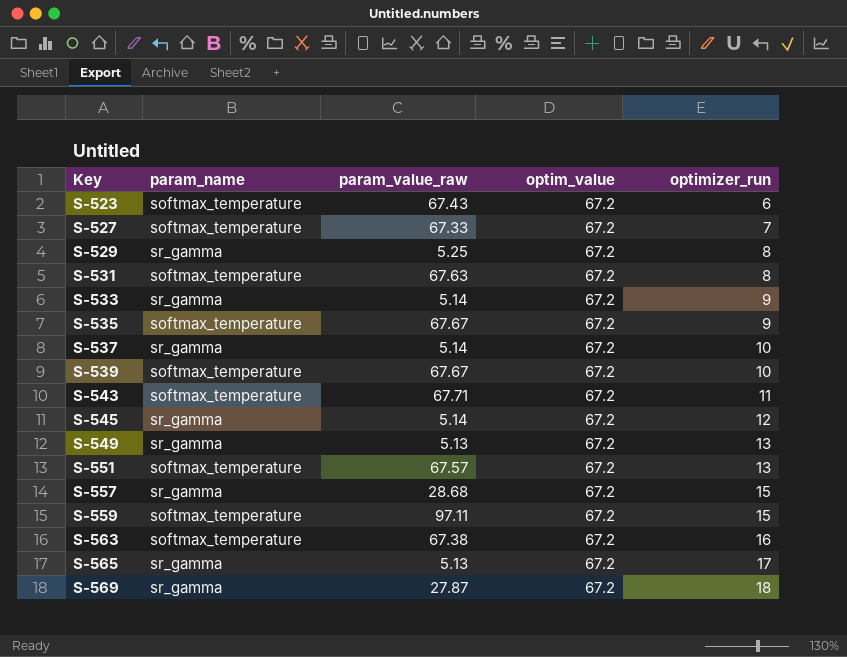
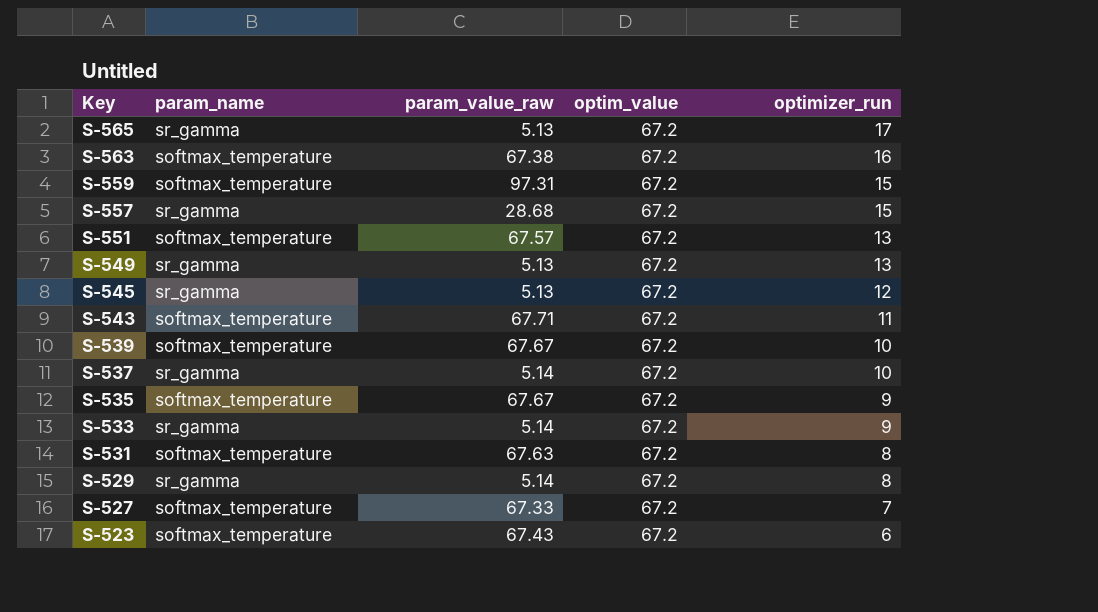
row order: Key ascending -> Key descending
row S-569: sr_gamma | 27.87 | 67.2 | 18 -> none
S-559 | param_value_raw: 97.11 -> 97.31
S-545 | param_value_raw: 5.14 -> 5.13
S-529 | param_value_raw: 5.25 -> 5.14

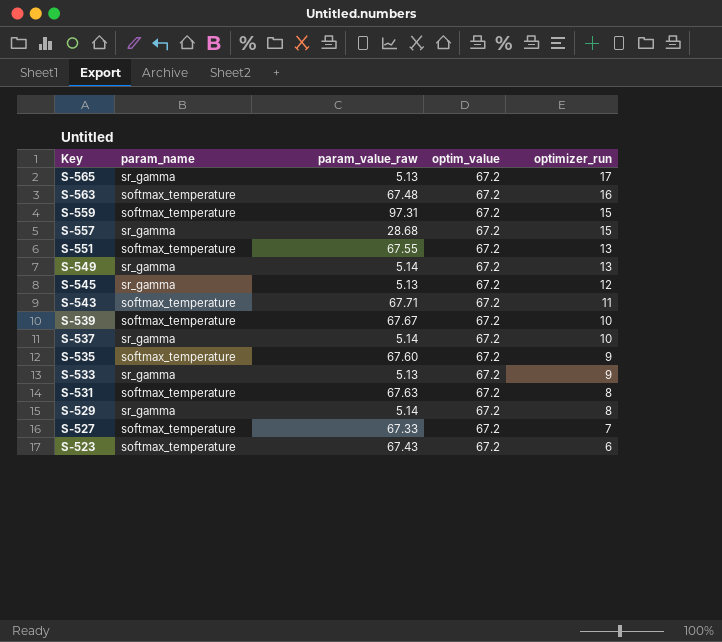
S-563 | param_value_raw: 67.38 -> 67.48
S-551 | param_value_raw: 67.57 -> 67.55
S-549 | param_value_raw: 5.13 -> 5.14
S-535 | param_value_raw: 67.67 -> 67.60
S-533 | param_value_raw: 5.14 -> 5.13

